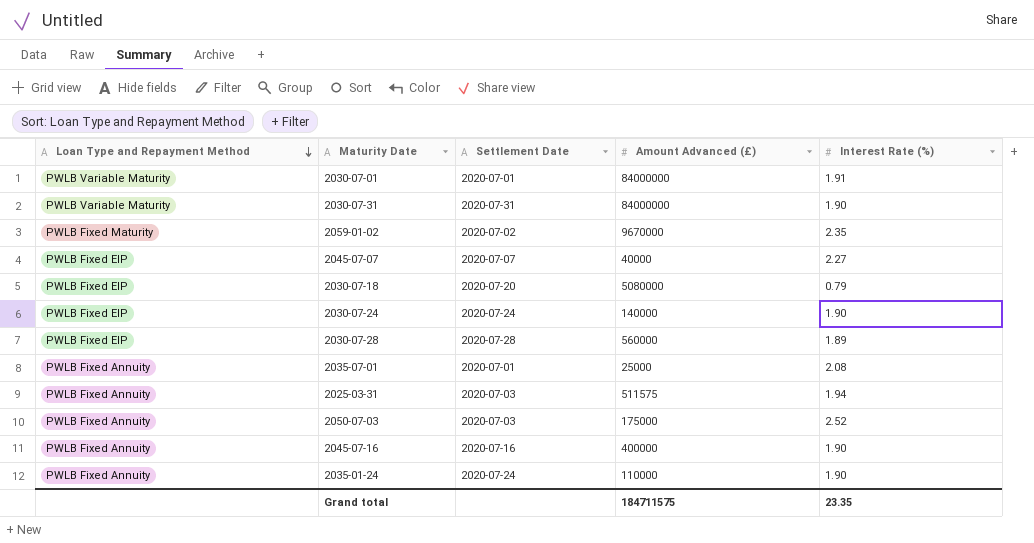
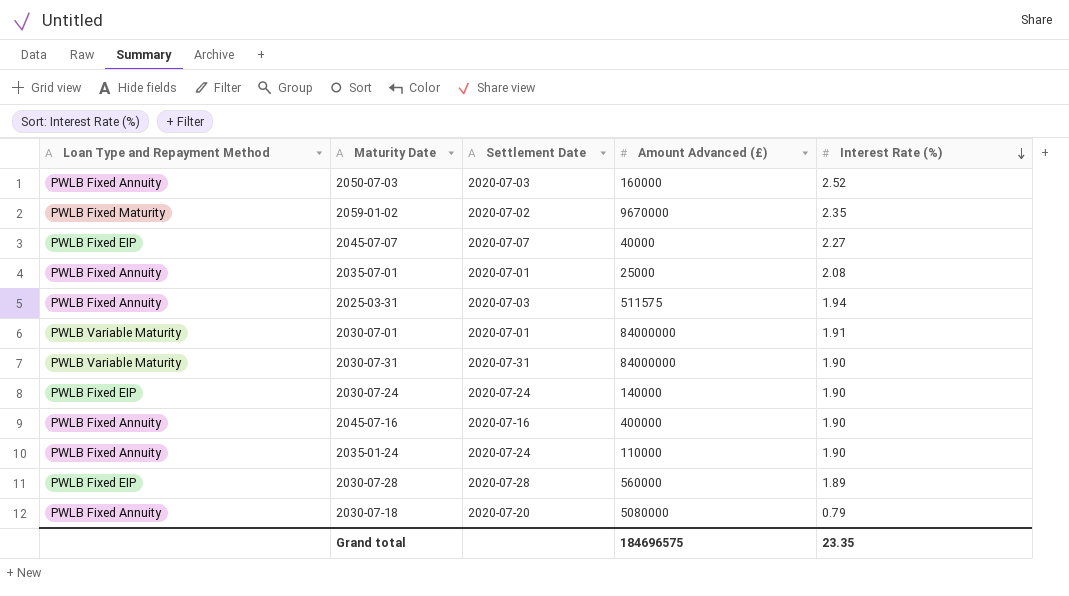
row order: Loan Type and Repayment Method descending -> Interest Rate (%) descending
2050-07-03 | Amount Advanced (£): 175000 -> 160000
2030-07-18 | Loan Type and Repayment Method: PWLB Fixed EIP -> PWLB Fixed Annuity
Grand total | Amount Advanced (£): 184711575 -> 184696575

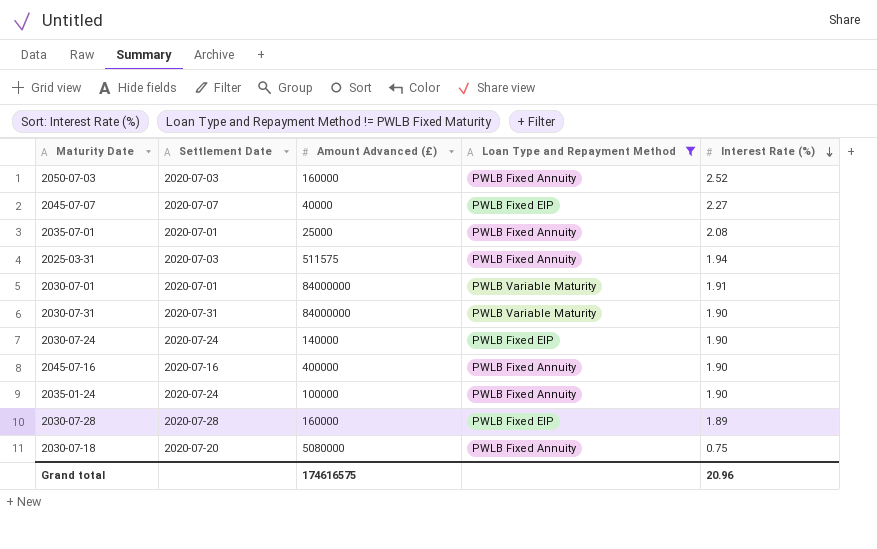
filter: none -> Loan Type and Repayment Method != PWLB Fixed Maturity
column Loan Type and Repayment Method | position: 1 -> 4
2035-01-24 | Amount Advanced (£): 110000 -> 100000
2030-07-28 | Amount Advanced (£): 560000 -> 160000
2030-07-18 | Interest Rate (%): 0.79 -> 0.75
Grand total | Amount Advanced (£): 184696575 -> 174616575
Grand total | Interest Rate (%): 23.35 -> 20.96

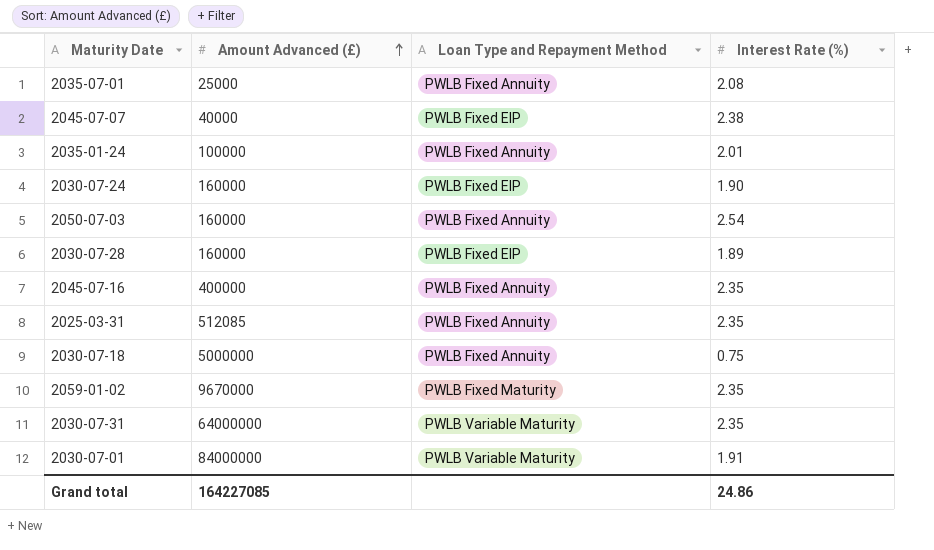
filter: Loan Type and Repayment Method != PWLB Fixed Maturity -> none
row order: Interest Rate (%) descending -> Amount Advanced (£) ascending
column Settlement Date | position: 2 -> none
2045-07-07 | Interest Rate (%): 2.27 -> 2.38
2035-01-24 | Interest Rate (%): 1.90 -> 2.01
2030-07-24 | Amount Advanced (£): 140000 -> 160000
2050-07-03 | Interest Rate (%): 2.52 -> 2.54
2045-07-16 | Interest Rate (%): 1.90 -> 2.35
2025-03-31 | Amount Advanced (£): 511575 -> 512085
2025-03-31 | Interest Rate (%): 1.94 -> 2.35
2030-07-18 | Amount Advanced (£): 5080000 -> 5000000
2030-07-31 | Amount Advanced (£): 84000000 -> 64000000
2030-07-31 | Interest Rate (%): 1.90 -> 2.35
Grand total | Amount Advanced (£): 174616575 -> 164227085
Grand total | Interest Rate (%): 20.96 -> 24.86

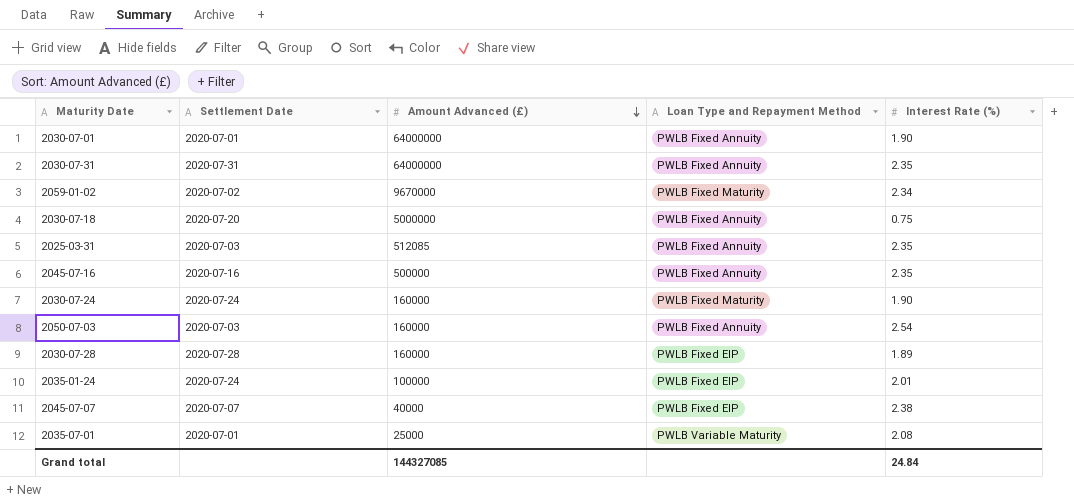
row order: Amount Advanced (£) ascending -> Amount Advanced (£) descending
column Settlement Date | position: none -> 2
2030-07-01 | Amount Advanced (£): 84000000 -> 64000000
2030-07-01 | Loan Type and Repayment Method: PWLB Variable Maturity -> PWLB Fixed Annuity
2030-07-01 | Interest Rate (%): 1.91 -> 1.90
2030-07-31 | Loan Type and Repayment Method: PWLB Variable Maturity -> PWLB Fixed Annuity
2059-01-02 | Interest Rate (%): 2.35 -> 2.34
2045-07-16 | Amount Advanced (£): 400000 -> 500000
2030-07-24 | Loan Type and Repayment Method: PWLB Fixed EIP -> PWLB Fixed Maturity
2035-01-24 | Loan Type and Repayment Method: PWLB Fixed Annuity -> PWLB Fixed EIP
2035-07-01 | Loan Type and Repayment Method: PWLB Fixed Annuity -> PWLB Variable Maturity
Grand total | Amount Advanced (£): 164227085 -> 144327085
Grand total | Interest Rate (%): 24.86 -> 24.84

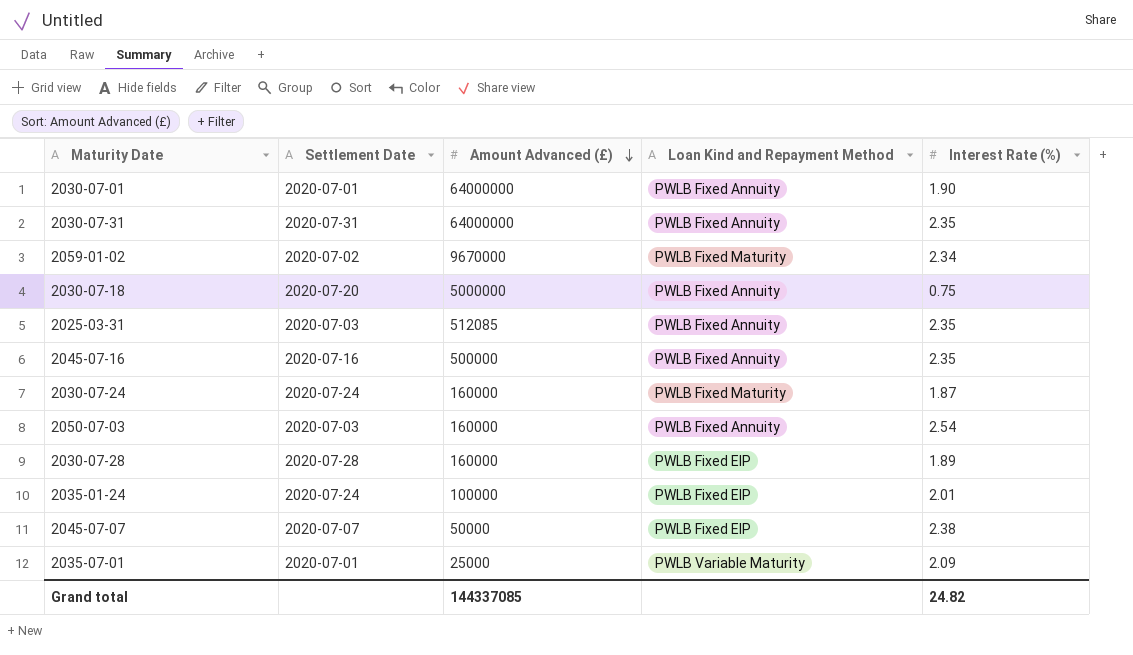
column name: Loan Type and Repayment Method -> Loan Kind and Repayment Method
2030-07-24 | Interest Rate (%): 1.90 -> 1.87
2045-07-07 | Amount Advanced (£): 40000 -> 50000
2035-07-01 | Interest Rate (%): 2.08 -> 2.09
Grand total | Amount Advanced (£): 144327085 -> 144337085
Grand total | Interest Rate (%): 24.84 -> 24.82

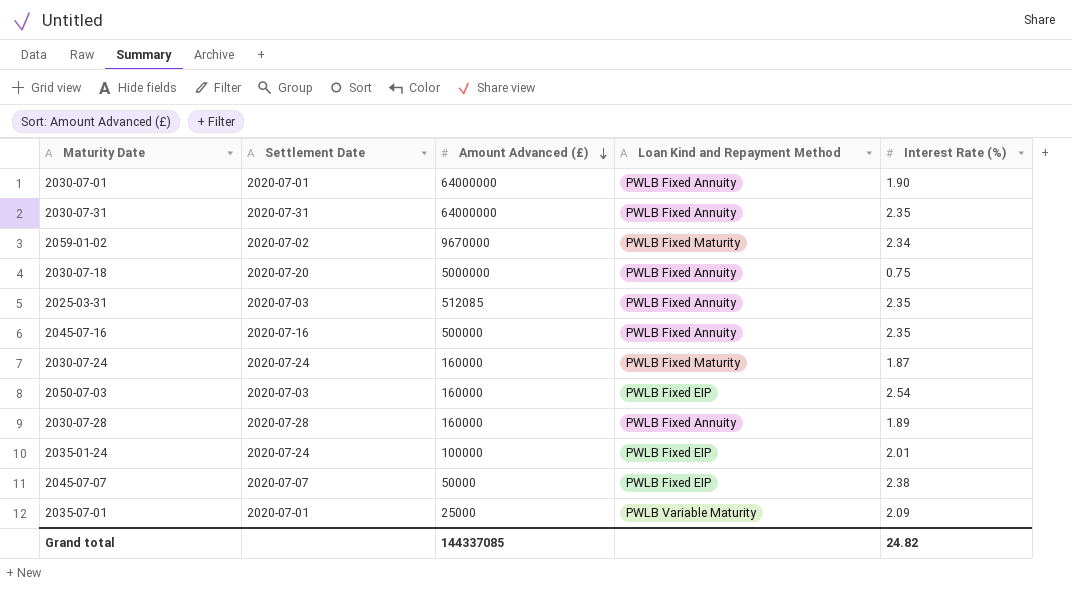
2050-07-03 | Loan Kind and Repayment Method: PWLB Fixed Annuity -> PWLB Fixed EIP
2030-07-28 | Loan Kind and Repayment Method: PWLB Fixed EIP -> PWLB Fixed Annuity

